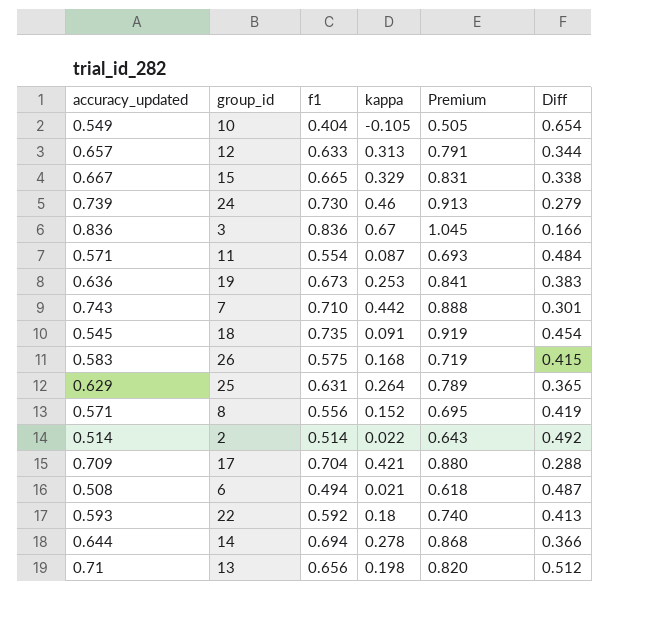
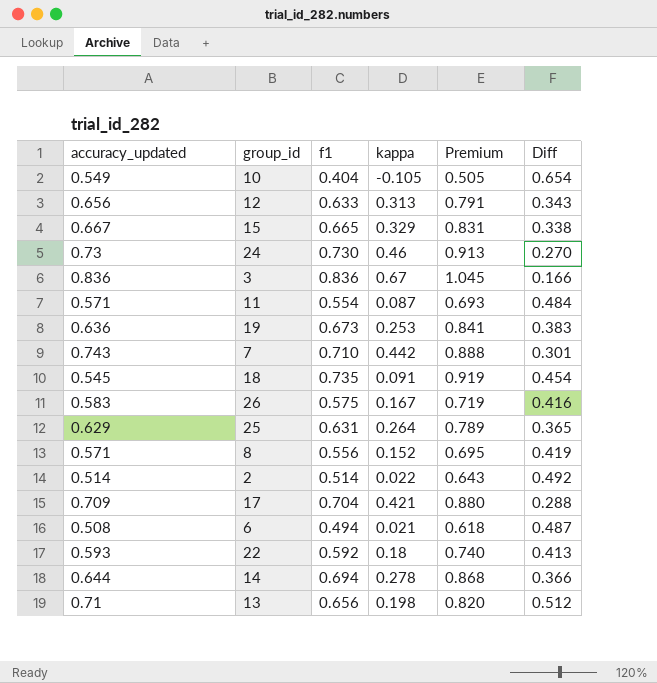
12 | accuracy_updated: 0.657 -> 0.656
12 | Diff: 0.344 -> 0.343
24 | accuracy_updated: 0.739 -> 0.73
24 | Diff: 0.279 -> 0.270
26 | kappa: 0.168 -> 0.167
26 | Diff: 0.415 -> 0.416

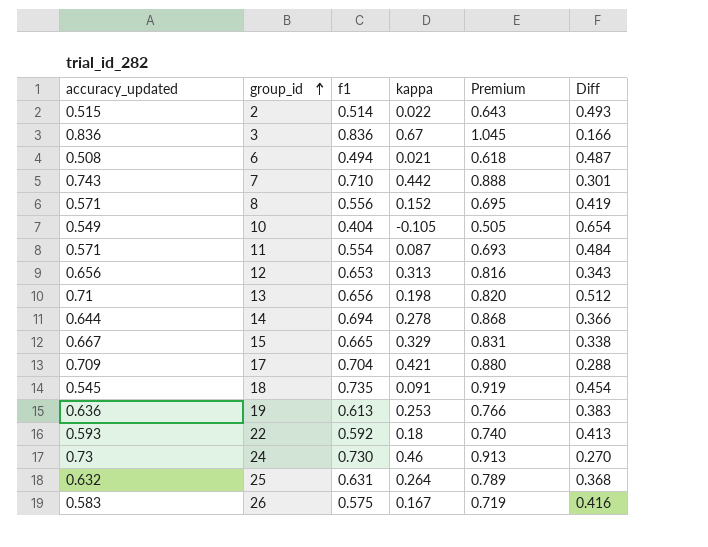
row order: none -> group_id ascending
2 | accuracy_updated: 0.514 -> 0.515
2 | Diff: 0.492 -> 0.493
12 | f1: 0.633 -> 0.653
12 | Premium: 0.791 -> 0.816
19 | f1: 0.673 -> 0.613
19 | Premium: 0.841 -> 0.766
25 | accuracy_updated: 0.629 -> 0.632
25 | Diff: 0.365 -> 0.368

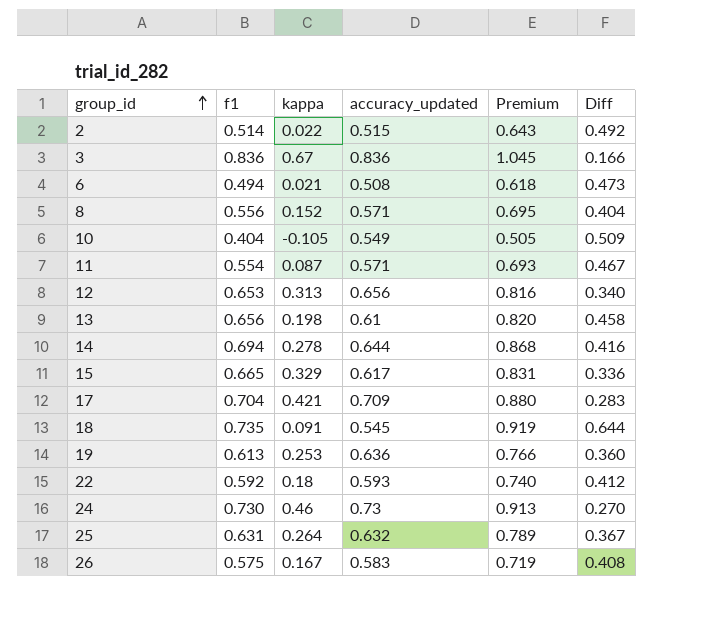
column accuracy_updated | position: 1 -> 4
column Diff | formula: [accuracy_updated] - [kappa] -> [f1] - [kappa]
row 7: 0.743 | 0.710 | 0.442 | 0.888 | 0.301 -> none
13 | accuracy_updated: 0.71 -> 0.61
15 | accuracy_updated: 0.667 -> 0.617

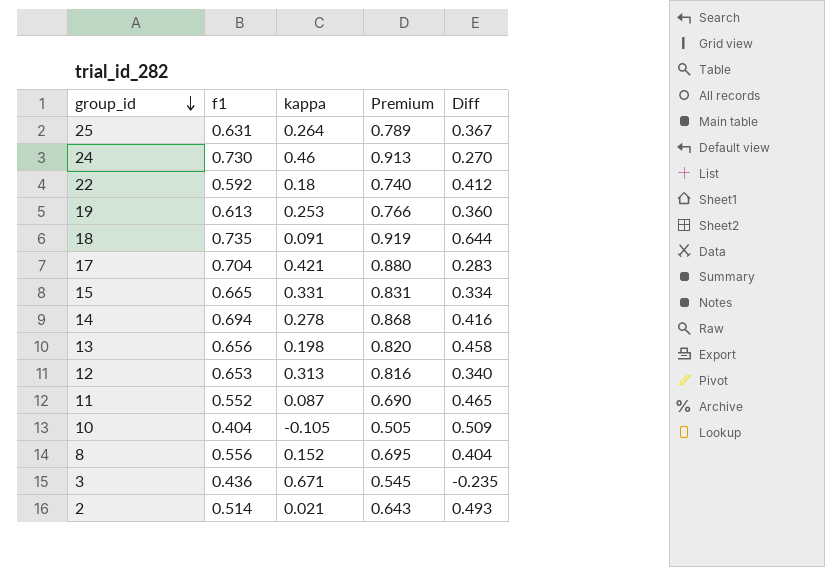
row order: group_id ascending -> group_id descending
column accuracy_updated | position: 4 -> none
row 6: 0.494 | 0.021 | 0.508 | 0.618 | 0.473 -> none
row 26: 0.575 | 0.167 | 0.583 | 0.719 | 0.408 -> none
15 | kappa: 0.329 -> 0.331
15 | Diff: 0.336 -> 0.334
11 | f1: 0.554 -> 0.552
11 | Premium: 0.693 -> 0.690
11 | Diff: 0.467 -> 0.465
3 | f1: 0.836 -> 0.436
3 | kappa: 0.67 -> 0.671
3 | Premium: 1.045 -> 0.545
3 | Diff: 0.166 -> -0.235
2 | kappa: 0.022 -> 0.021
2 | Diff: 0.492 -> 0.493

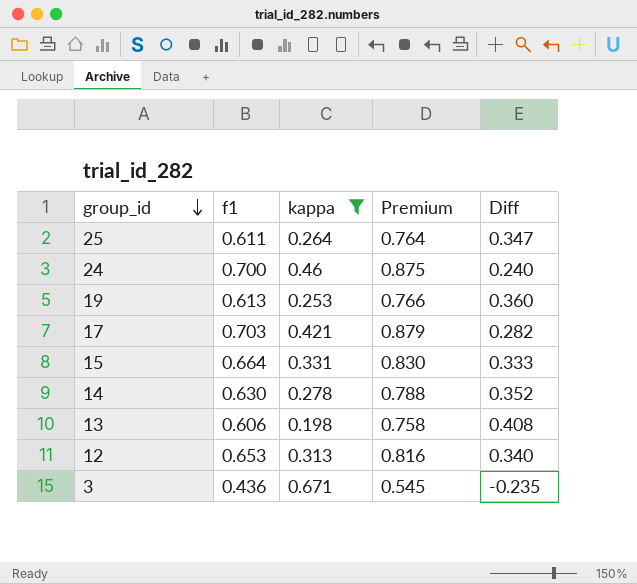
filter: none -> kappa >= 0.198
25 | f1: 0.631 -> 0.611
25 | Premium: 0.789 -> 0.764
25 | Diff: 0.367 -> 0.347
24 | f1: 0.730 -> 0.700
24 | Premium: 0.913 -> 0.875
24 | Diff: 0.270 -> 0.240
17 | f1: 0.704 -> 0.703
17 | Premium: 0.880 -> 0.879
17 | Diff: 0.283 -> 0.282
15 | f1: 0.665 -> 0.664
15 | Premium: 0.831 -> 0.830
15 | Diff: 0.334 -> 0.333
14 | f1: 0.694 -> 0.630
14 | Premium: 0.868 -> 0.788
14 | Diff: 0.416 -> 0.352
13 | f1: 0.656 -> 0.606
13 | Premium: 0.820 -> 0.758
13 | Diff: 0.458 -> 0.408

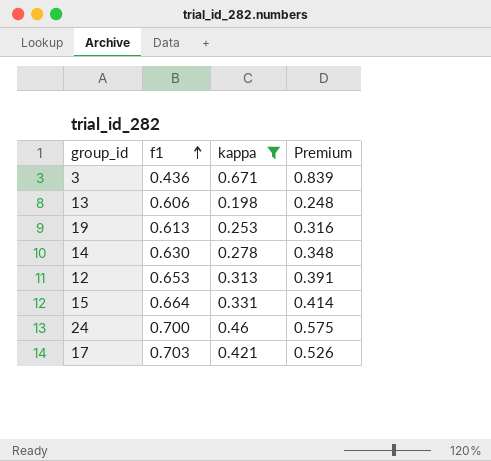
row order: group_id descending -> f1 ascending
column Diff | formula: [f1] - [kappa] -> none
column Premium | formula: [f1] * 1.25 -> [kappa] * 1.25
row 25: 0.611 | 0.264 | 0.764 | 0.347 -> none

